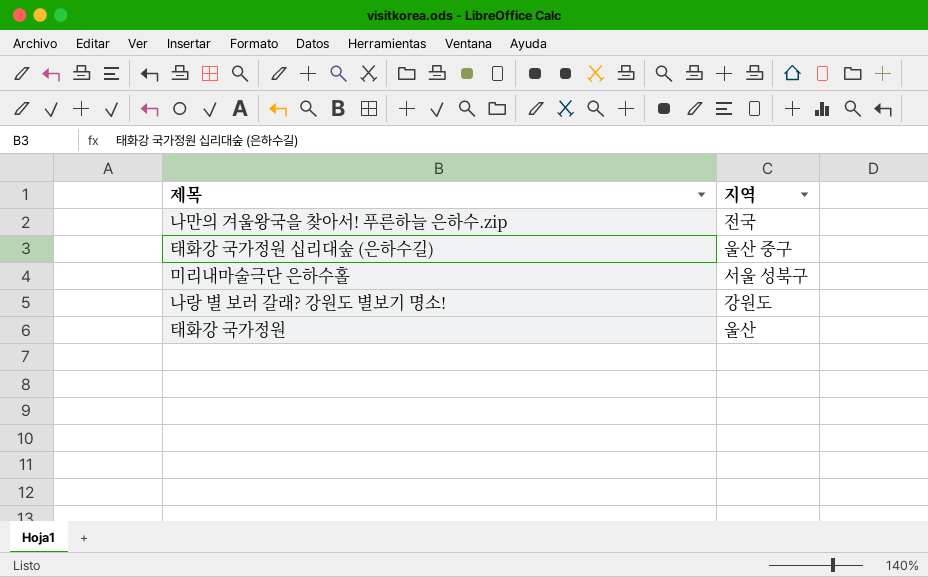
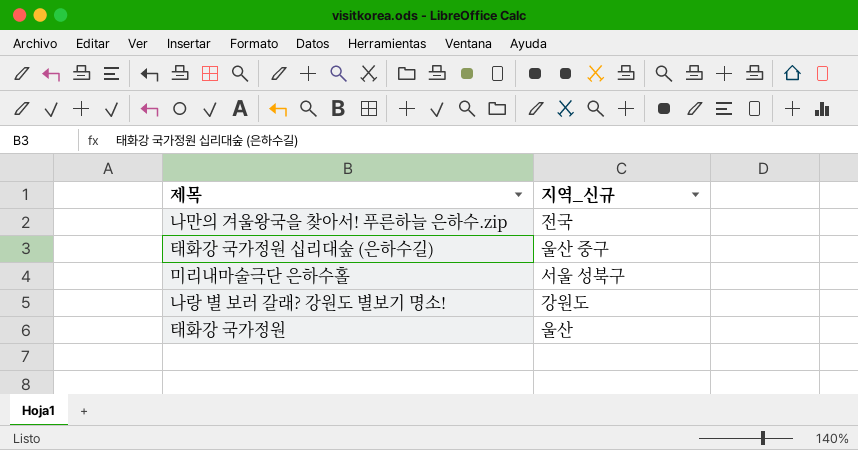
column name: 지역 -> 지역_신규

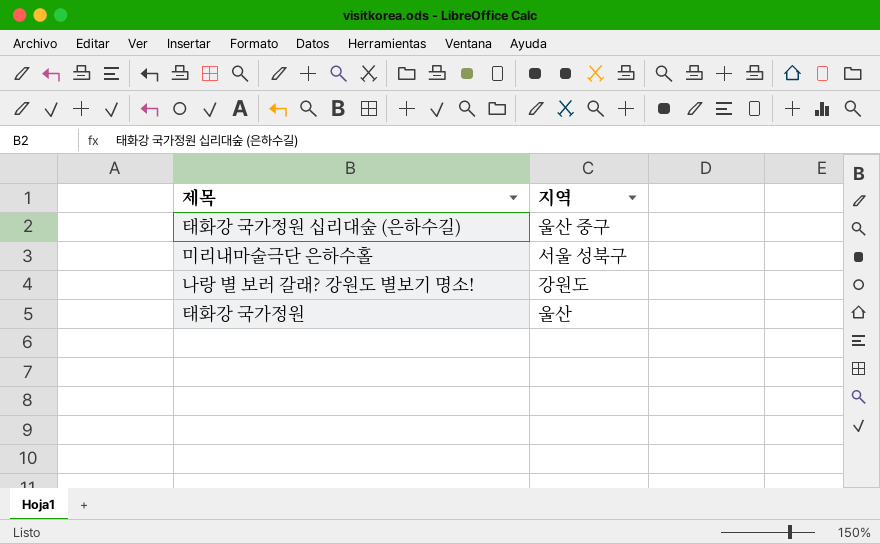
column name: 지역_신규 -> 지역
row 나만의 겨울왕국을 찾아서! 푸른하늘 은하수.zip: 전국 -> none

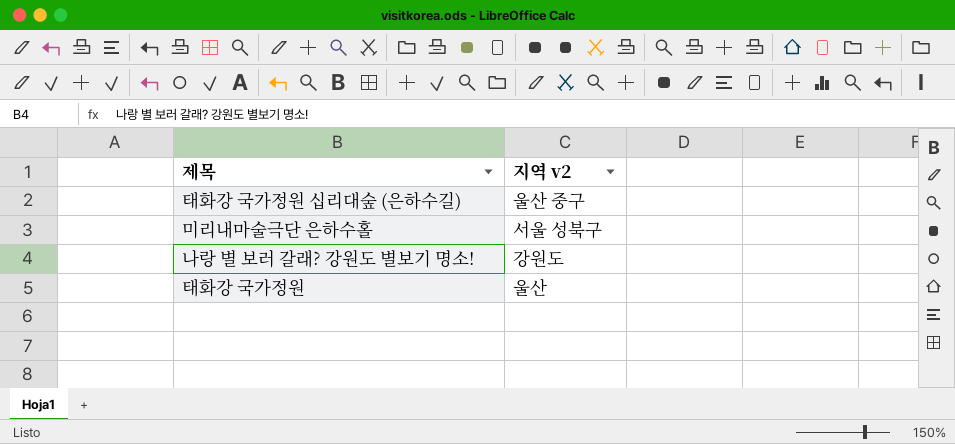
column name: 지역 -> 지역 v2

